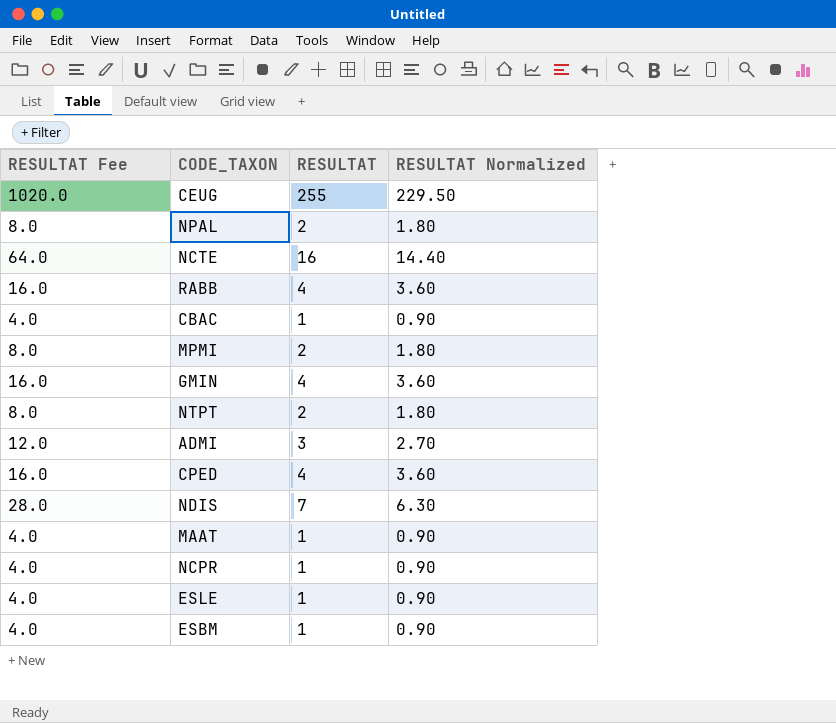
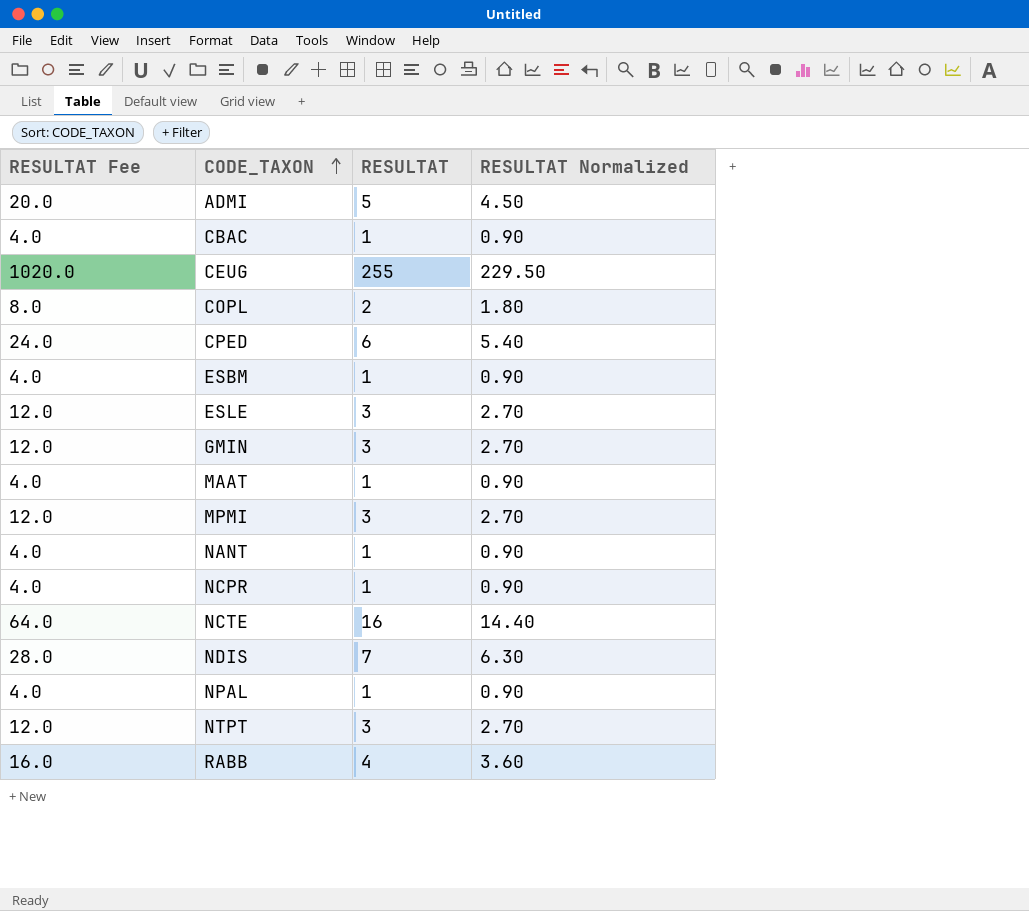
row order: none -> CODE_TAXON ascending
ADMI | RESULTAT Fee: 12.0 -> 20.0
ADMI | RESULTAT: 3 -> 5
ADMI | RESULTAT Normalized: 2.70 -> 4.50
row COPL: none -> 8.0 | 2 | 1.80
CPED | RESULTAT Fee: 16.0 -> 24.0
CPED | RESULTAT: 4 -> 6
CPED | RESULTAT Normalized: 3.60 -> 5.40
ESLE | RESULTAT Fee: 4.0 -> 12.0
ESLE | RESULTAT: 1 -> 3
ESLE | RESULTAT Normalized: 0.90 -> 2.70
GMIN | RESULTAT Fee: 16.0 -> 12.0
GMIN | RESULTAT: 4 -> 3
GMIN | RESULTAT Normalized: 3.60 -> 2.70
MPMI | RESULTAT Fee: 8.0 -> 12.0
MPMI | RESULTAT: 2 -> 3
MPMI | RESULTAT Normalized: 1.80 -> 2.70
row NANT: none -> 4.0 | 1 | 0.90
NPAL | RESULTAT Fee: 8.0 -> 4.0
NPAL | RESULTAT: 2 -> 1
NPAL | RESULTAT Normalized: 1.80 -> 0.90
NTPT | RESULTAT Fee: 8.0 -> 12.0
NTPT | RESULTAT: 2 -> 3
NTPT | RESULTAT Normalized: 1.80 -> 2.70

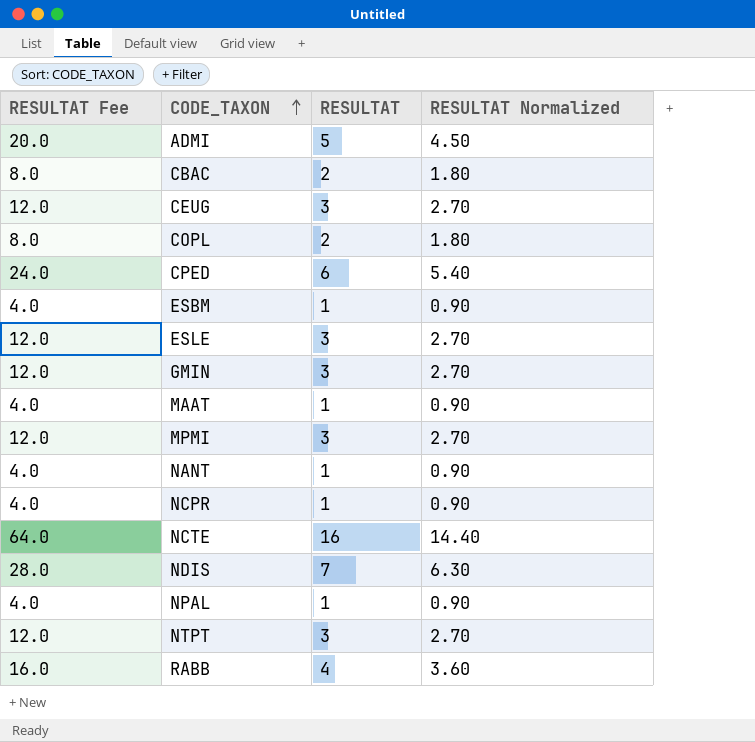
CBAC | RESULTAT Fee: 4.0 -> 8.0
CBAC | RESULTAT: 1 -> 2
CBAC | RESULTAT Normalized: 0.90 -> 1.80
CEUG | RESULTAT Fee: 1020.0 -> 12.0
CEUG | RESULTAT: 255 -> 3
CEUG | RESULTAT Normalized: 229.50 -> 2.70

